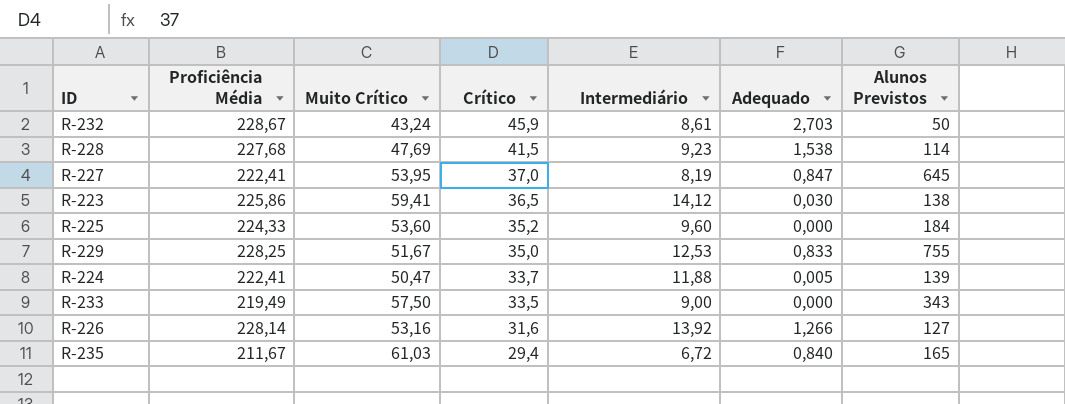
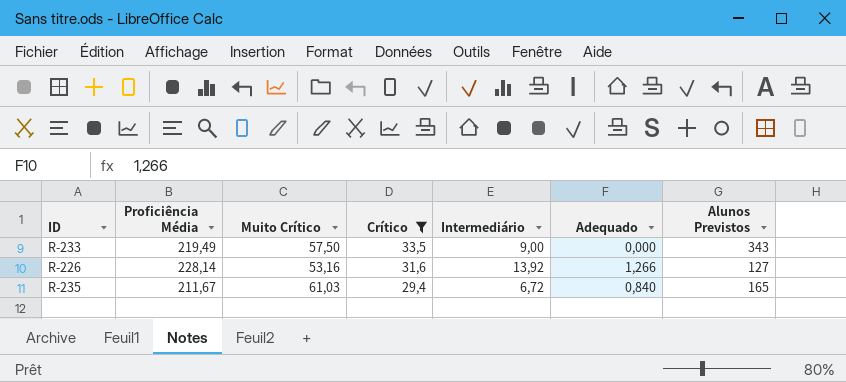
filter: none -> Crítico <= 33,5

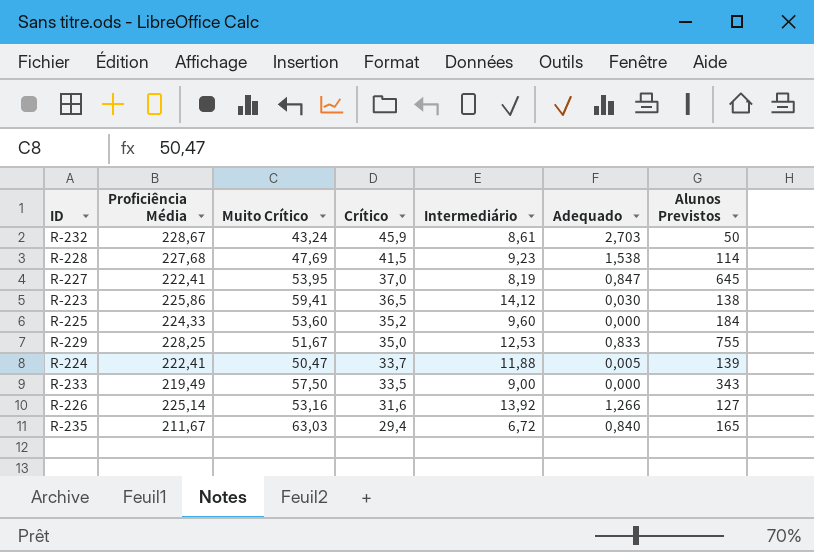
filter: Crítico <= 33,5 -> none
R-226 | Proficiência Média: 228,14 -> 225,14
R-235 | Muito Crítico: 61,03 -> 63,03

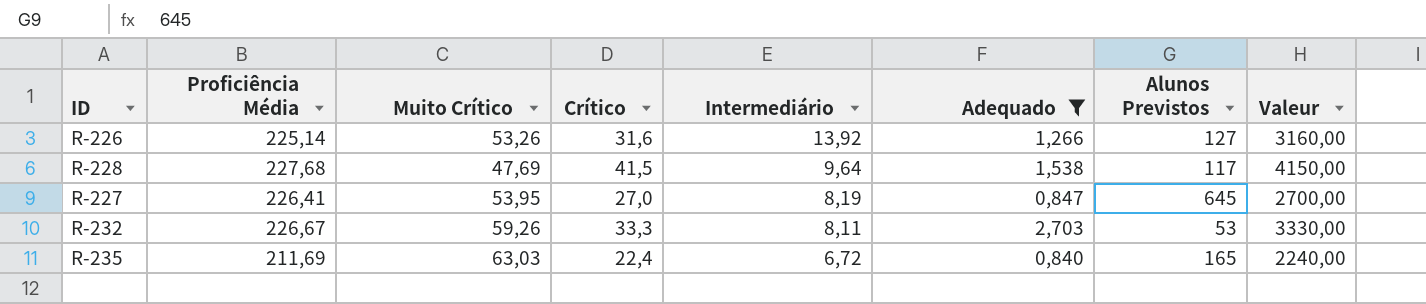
filter: none -> Adequado >= 0,840
row order: Crítico descending -> Intermediário descending
column Valeur | formula: none -> [Crítico] * 100
R-226 | Muito Crítico: 53,16 -> 53,26
R-228 | Intermediário: 9,23 -> 9,64
R-228 | Alunos Previstos: 114 -> 117
R-227 | Proficiência Média: 222,41 -> 226,41
R-227 | Crítico: 37,0 -> 27,0
R-232 | Proficiência Média: 228,67 -> 226,67
R-232 | Muito Crítico: 43,24 -> 59,26
R-232 | Crítico: 45,9 -> 33,3
R-232 | Intermediário: 8,61 -> 8,11
R-232 | Alunos Previstos: 50 -> 53
R-235 | Proficiência Média: 211,67 -> 211,69
R-235 | Crítico: 29,4 -> 22,4

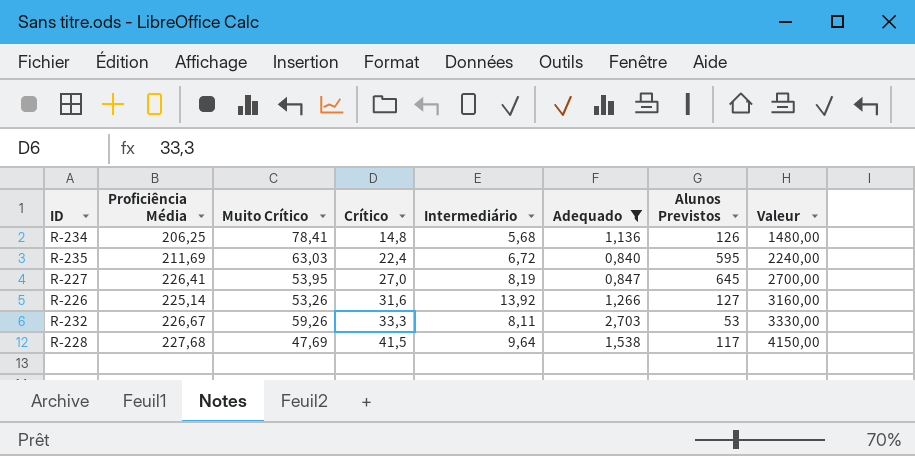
row order: Intermediário descending -> Crítico ascending
row R-234: none -> 206,25 | 78,41 | 14,8 | 5,68 | 1,136 | 126 | 1480,00
R-235 | Alunos Previstos: 165 -> 595

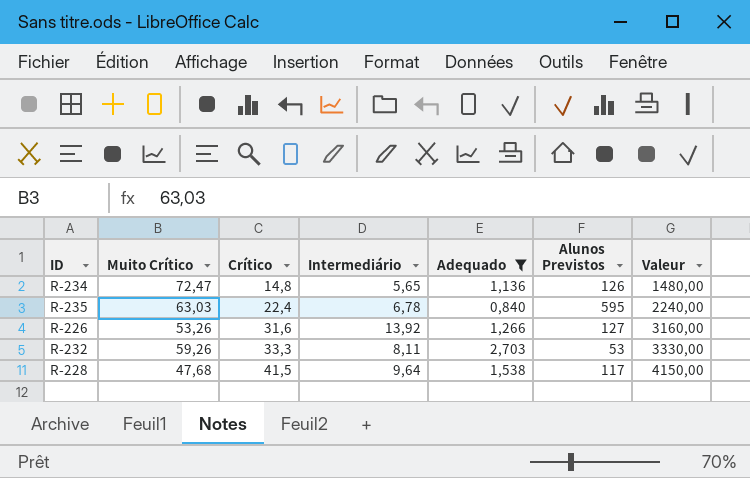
column Proficiência Média | position: 2 -> none
row R-227: 226,41 | 53,95 | 27,0 | 8,19 | 0,847 | 645 | 2700,00 -> none
R-234 | Muito Crítico: 78,41 -> 72,47
R-234 | Intermediário: 5,68 -> 5,65
R-235 | Intermediário: 6,72 -> 6,78
R-228 | Muito Crítico: 47,69 -> 47,68

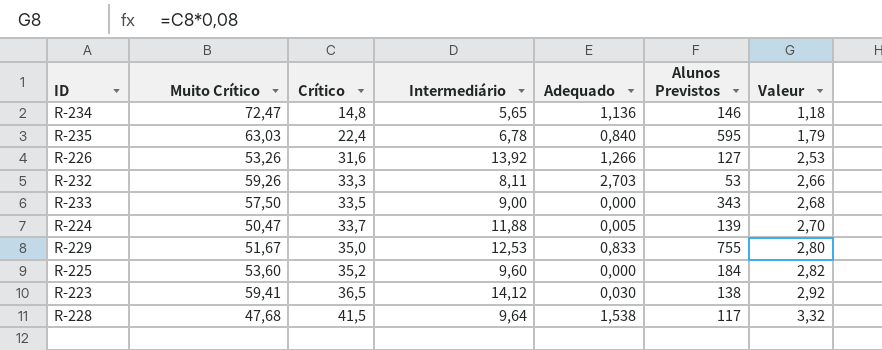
filter: Adequado >= 0,840 -> none
column Valeur | formula: [Crítico] * 100 -> [Crítico] * 0,08
R-234 | Alunos Previstos: 126 -> 146

